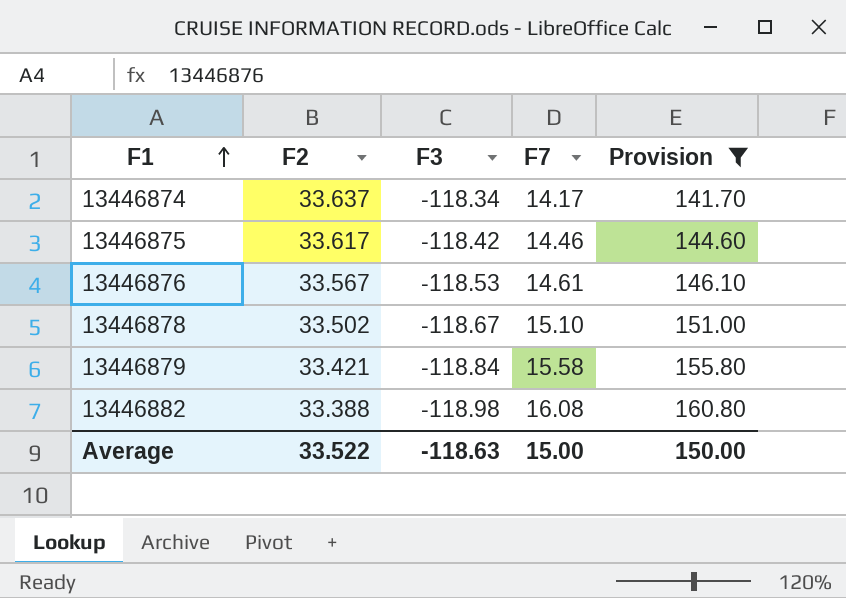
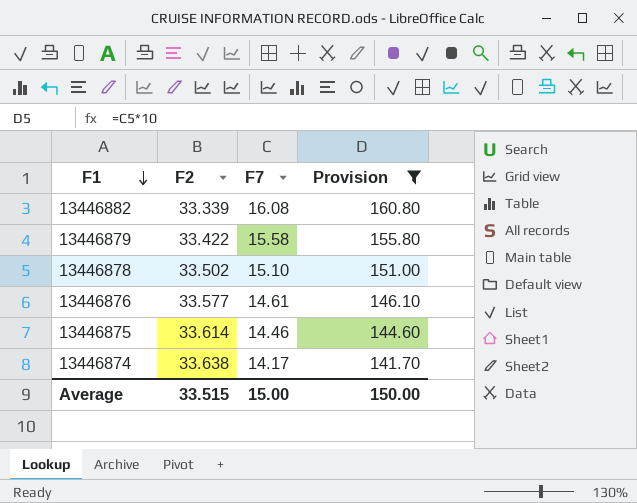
row order: F1 ascending -> F1 descending
column F3 | position: 3 -> none
13446882 | F2: 33.388 -> 33.339
13446879 | F2: 33.421 -> 33.422
13446876 | F2: 33.567 -> 33.577
13446875 | F2: 33.617 -> 33.614
13446874 | F2: 33.637 -> 33.638
Average | F2: 33.522 -> 33.515

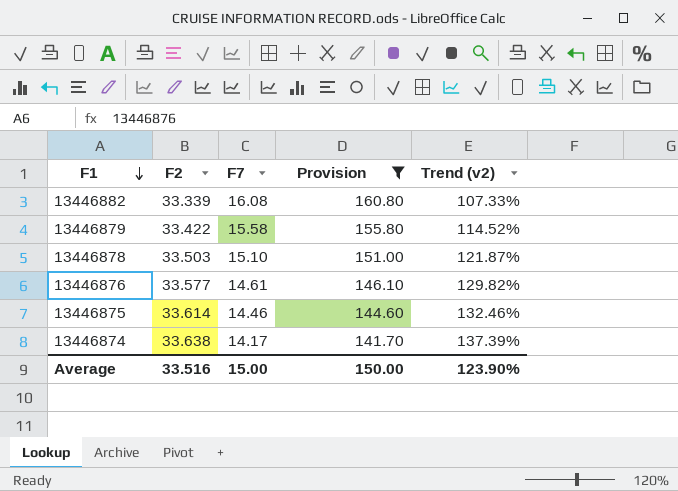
column Trend (v2) | formula: none -> ([F2] - [F7]) / [F7]
13446878 | F2: 33.502 -> 33.503
Average | F2: 33.515 -> 33.516

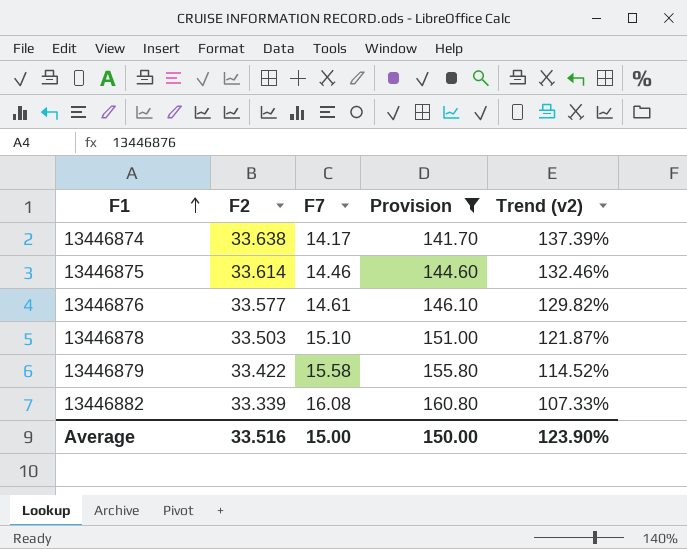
row order: F1 descending -> F1 ascending

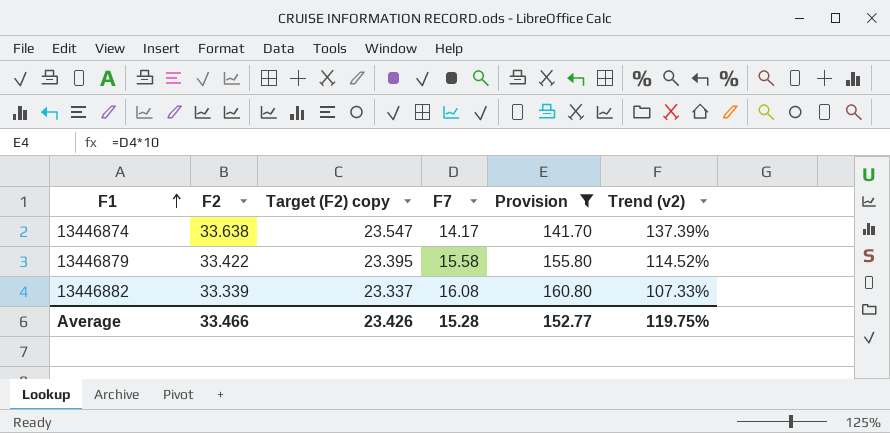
column Target (F2) copy | formula: none -> [F2] * 0.7
row 13446875: 33.614 | 14.46 | 144.60 | 132.46% -> none
row 13446876: 33.577 | 14.61 | 146.10 | 129.82% -> none
row 13446878: 33.503 | 15.10 | 151.00 | 121.87% -> none
Average | F2: 33.516 -> 33.466
Average | F7: 15.00 -> 15.28
Average | Provision: 150.00 -> 152.77
Average | Trend (v2): 123.90% -> 119.75%

